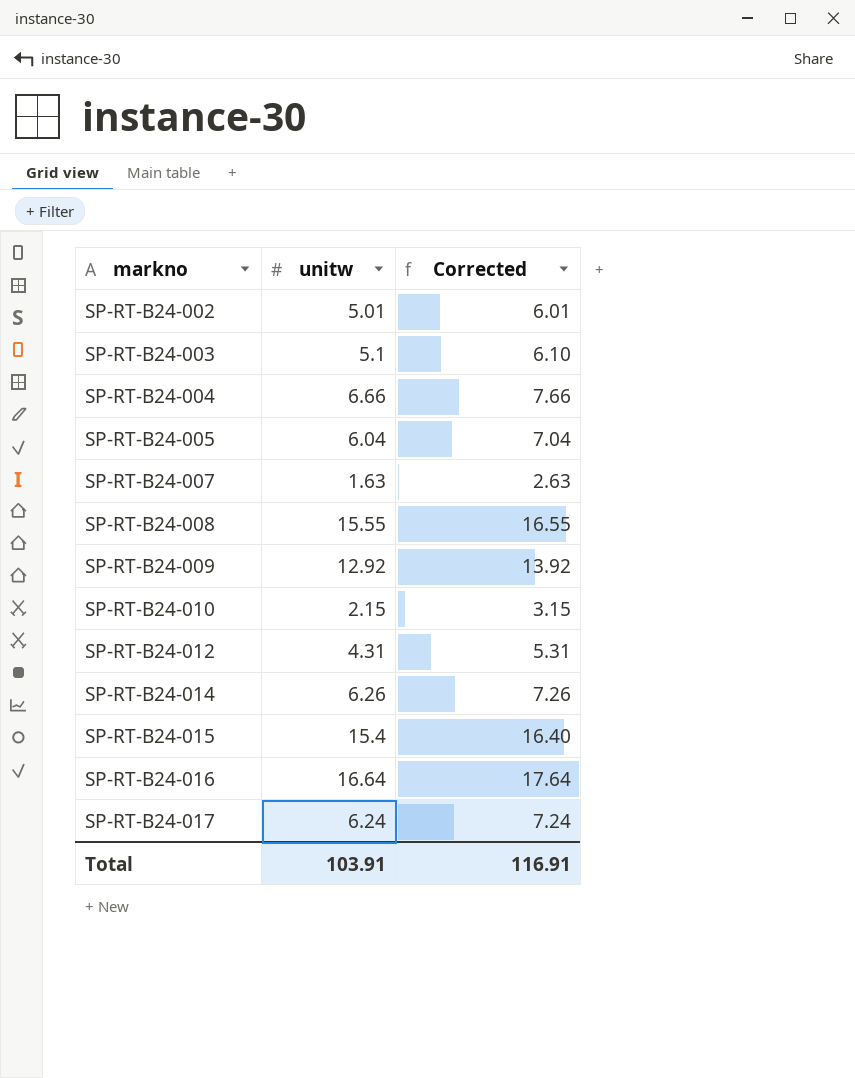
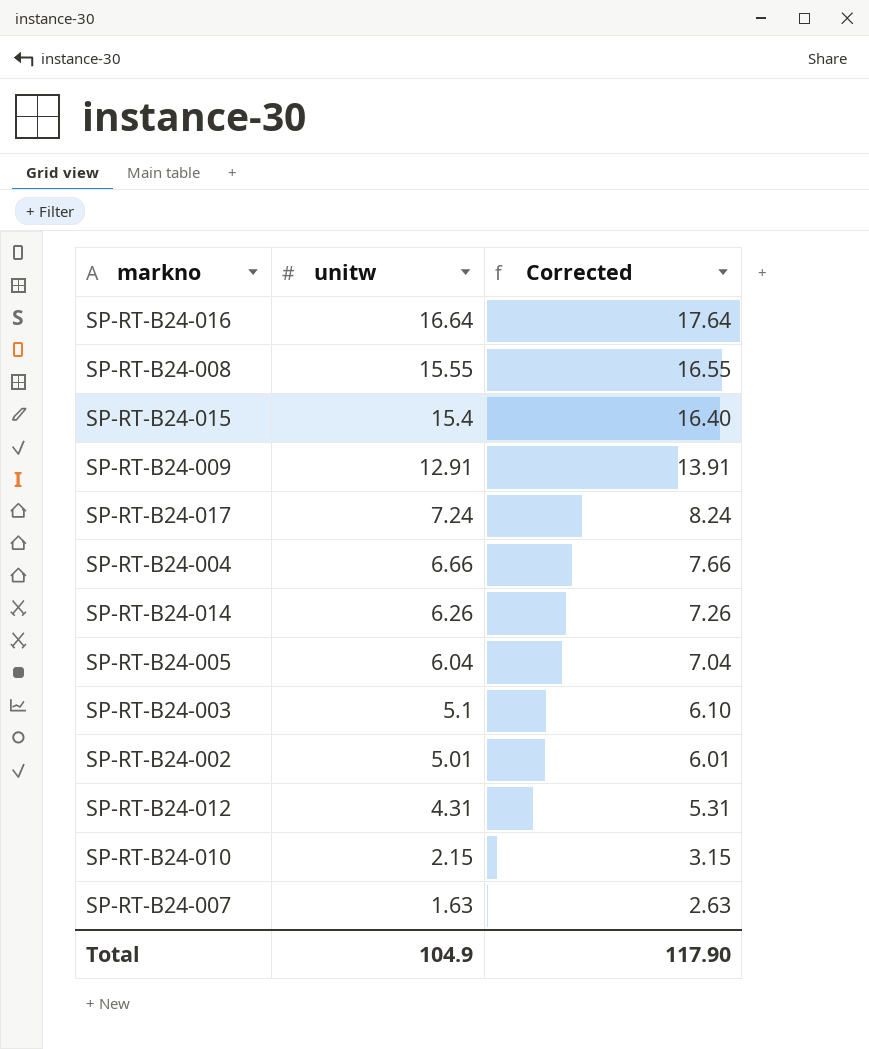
row order: markno ascending -> unitw descending
SP-RT-B24-009 | unitw: 12.92 -> 12.91
SP-RT-B24-009 | Corrected: 13.92 -> 13.91
SP-RT-B24-017 | unitw: 6.24 -> 7.24
SP-RT-B24-017 | Corrected: 7.24 -> 8.24
Total | unitw: 103.91 -> 104.9
Total | Corrected: 116.91 -> 117.90

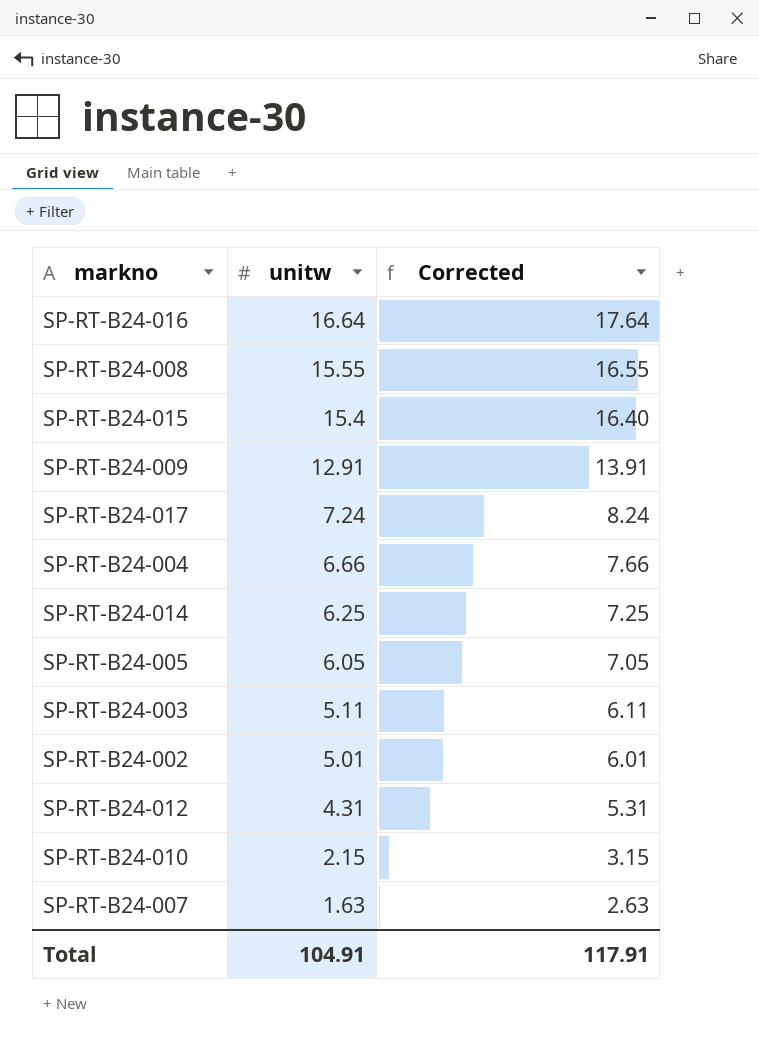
SP-RT-B24-014 | unitw: 6.26 -> 6.25
SP-RT-B24-014 | Corrected: 7.26 -> 7.25
SP-RT-B24-005 | unitw: 6.04 -> 6.05
SP-RT-B24-005 | Corrected: 7.04 -> 7.05
SP-RT-B24-003 | unitw: 5.1 -> 5.11
SP-RT-B24-003 | Corrected: 6.10 -> 6.11
Total | unitw: 104.9 -> 104.91
Total | Corrected: 117.90 -> 117.91

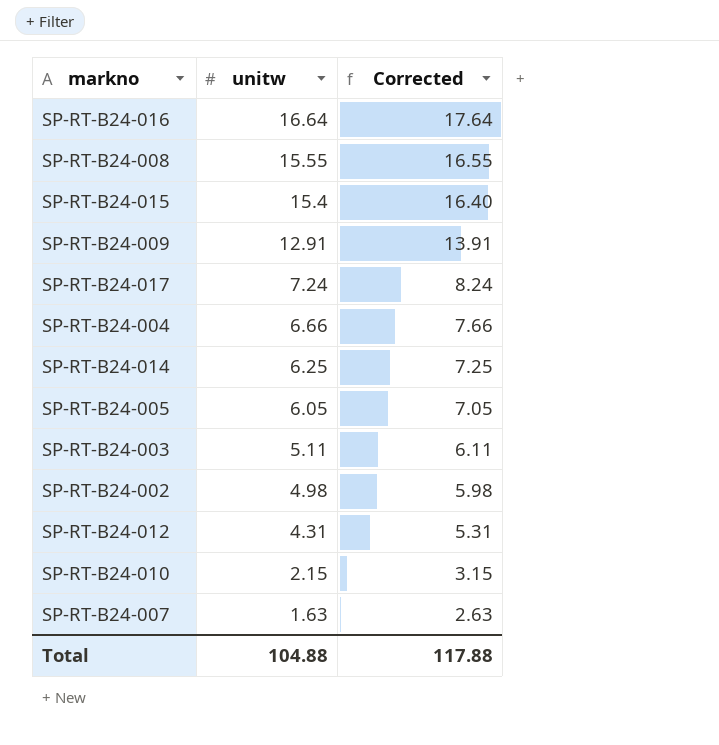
SP-RT-B24-002 | unitw: 5.01 -> 4.98
SP-RT-B24-002 | Corrected: 6.01 -> 5.98
Total | unitw: 104.91 -> 104.88
Total | Corrected: 117.91 -> 117.88

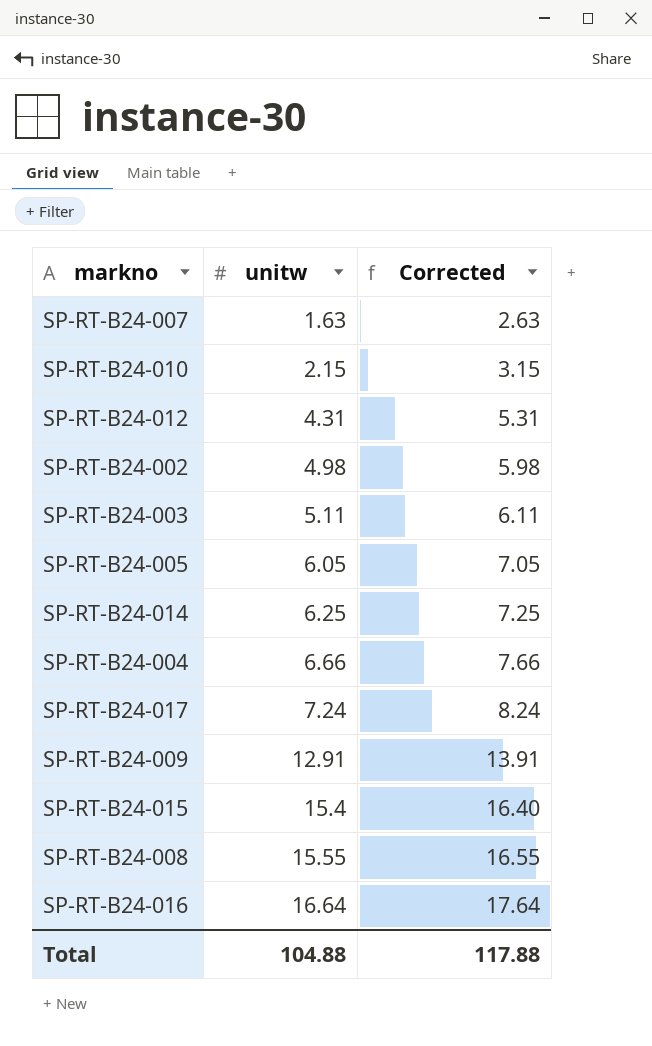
row order: unitw descending -> unitw ascending

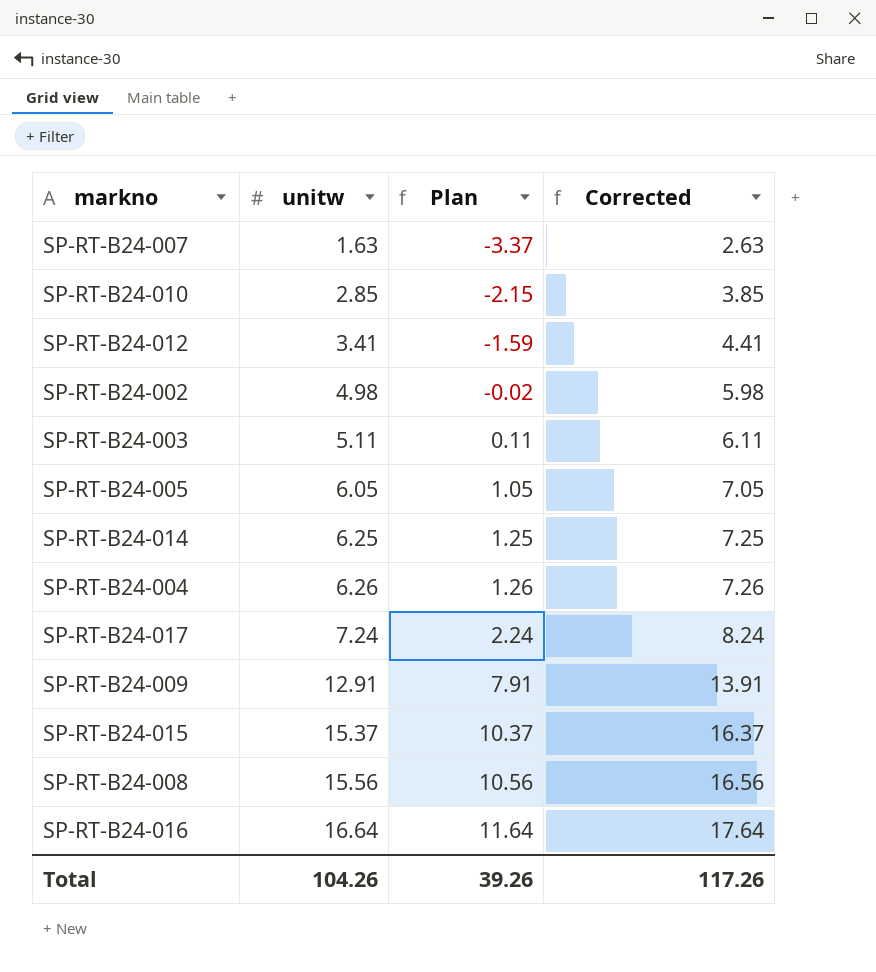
column Plan | formula: none -> [unitw] - 5
SP-RT-B24-010 | unitw: 2.15 -> 2.85
SP-RT-B24-010 | Corrected: 3.15 -> 3.85
SP-RT-B24-012 | unitw: 4.31 -> 3.41
SP-RT-B24-012 | Corrected: 5.31 -> 4.41
SP-RT-B24-004 | unitw: 6.66 -> 6.26
SP-RT-B24-004 | Corrected: 7.66 -> 7.26
SP-RT-B24-015 | unitw: 15.4 -> 15.37
SP-RT-B24-015 | Corrected: 16.40 -> 16.37
SP-RT-B24-008 | unitw: 15.55 -> 15.56
SP-RT-B24-008 | Corrected: 16.55 -> 16.56
Total | unitw: 104.88 -> 104.26
Total | Corrected: 117.88 -> 117.26

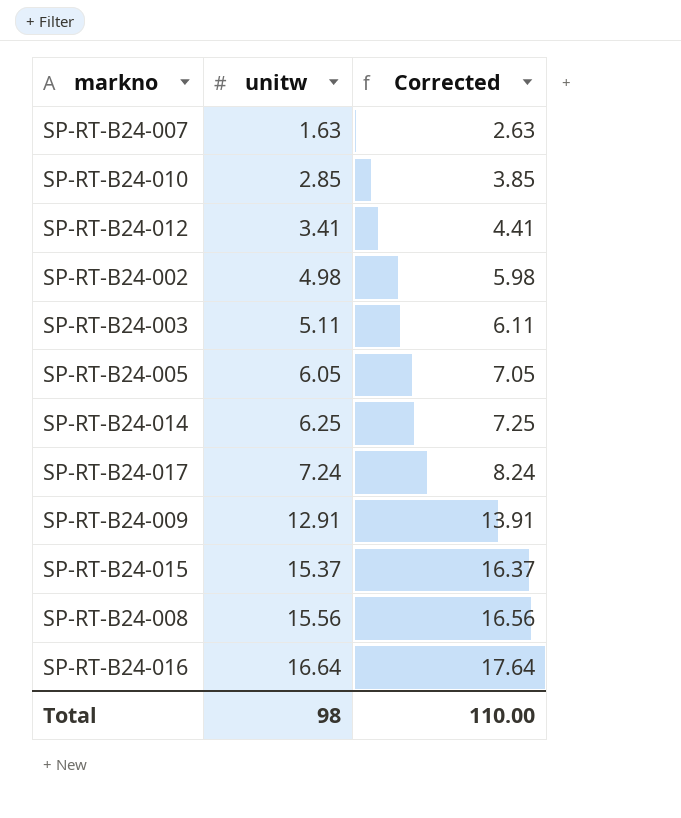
column Plan | formula: [unitw] - 5 -> none
row SP-RT-B24-004: 6.26 | 1.26 | 7.26 -> none
Total | unitw: 104.26 -> 98
Total | Corrected: 117.26 -> 110.00

